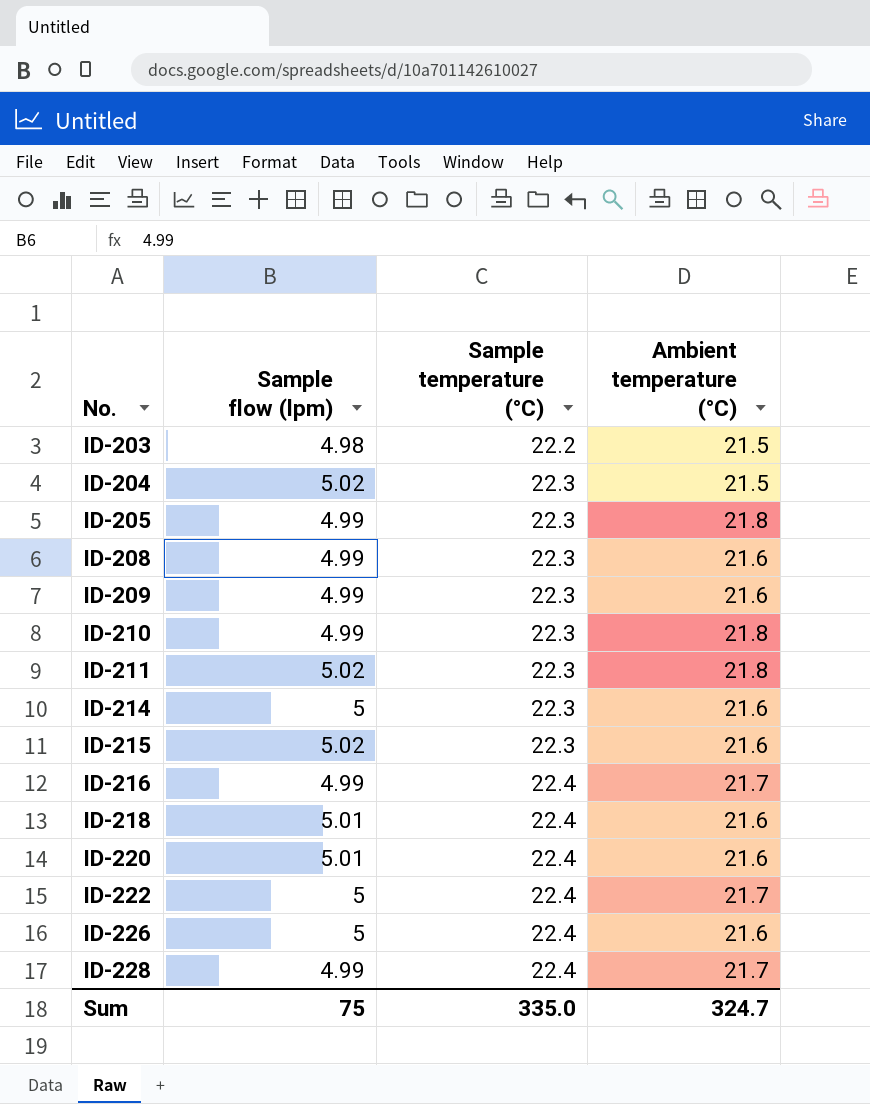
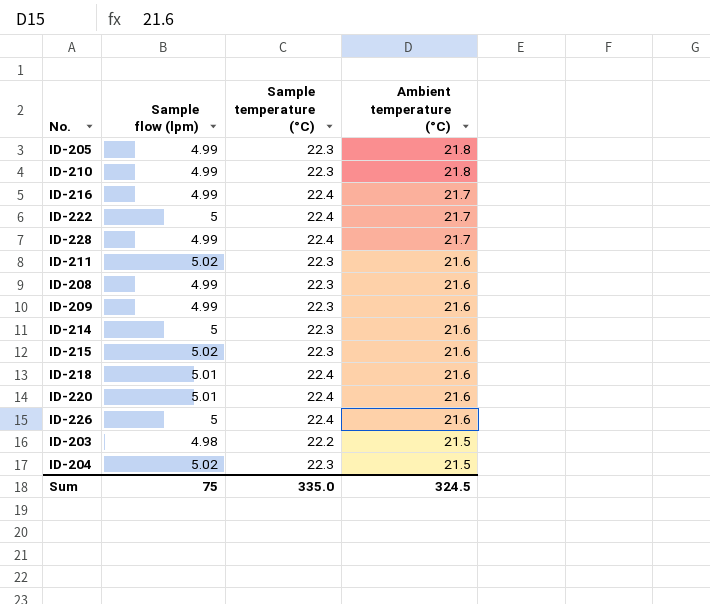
row order: No. ascending -> Ambient temperature (°C) descending
ID-211 | Ambient temperature (°C): 21.8 -> 21.6
Sum | Ambient temperature (°C): 324.7 -> 324.5

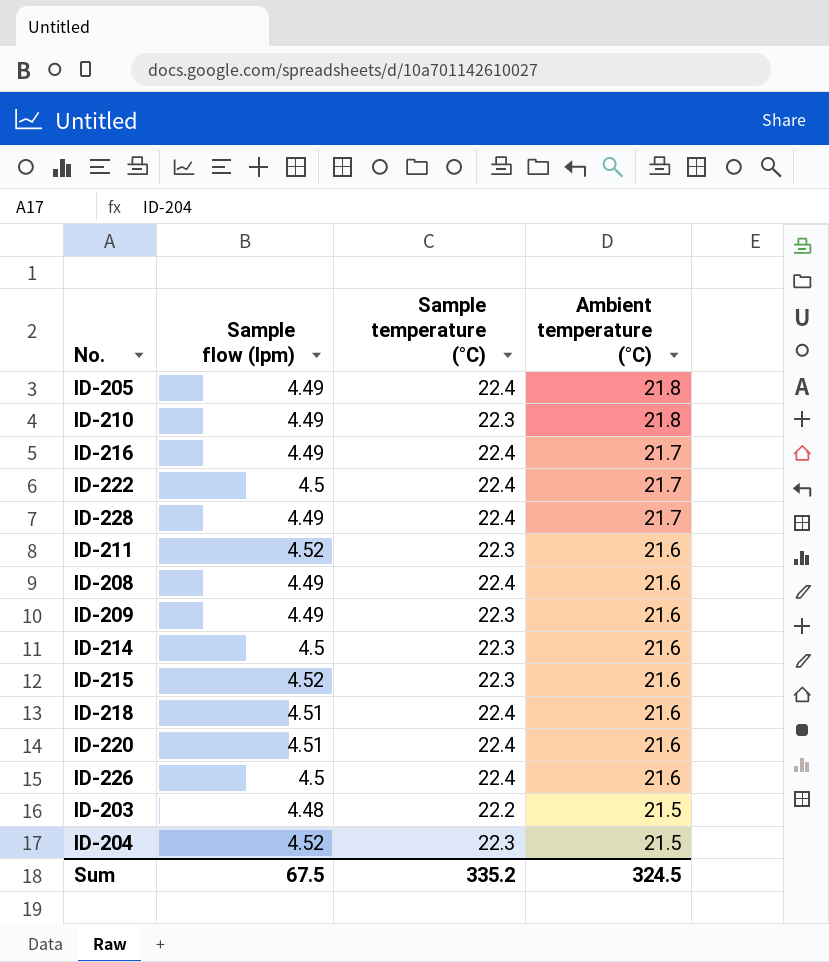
ID-205 | Sample flow (lpm): 4.99 -> 4.49
ID-205 | Sample temperature (°C): 22.3 -> 22.4
ID-210 | Sample flow (lpm): 4.99 -> 4.49
ID-216 | Sample flow (lpm): 4.99 -> 4.49
ID-222 | Sample flow (lpm): 5 -> 4.5
ID-228 | Sample flow (lpm): 4.99 -> 4.49
ID-211 | Sample flow (lpm): 5.02 -> 4.52
ID-208 | Sample flow (lpm): 4.99 -> 4.49
ID-208 | Sample temperature (°C): 22.3 -> 22.4
ID-209 | Sample flow (lpm): 4.99 -> 4.49
ID-214 | Sample flow (lpm): 5 -> 4.5
ID-215 | Sample flow (lpm): 5.02 -> 4.52
ID-218 | Sample flow (lpm): 5.01 -> 4.51
ID-220 | Sample flow (lpm): 5.01 -> 4.51
ID-226 | Sample flow (lpm): 5 -> 4.5
ID-203 | Sample flow (lpm): 4.98 -> 4.48
ID-204 | Sample flow (lpm): 5.02 -> 4.52
Sum | Sample flow (lpm): 75 -> 67.5
Sum | Sample temperature (°C): 335.0 -> 335.2

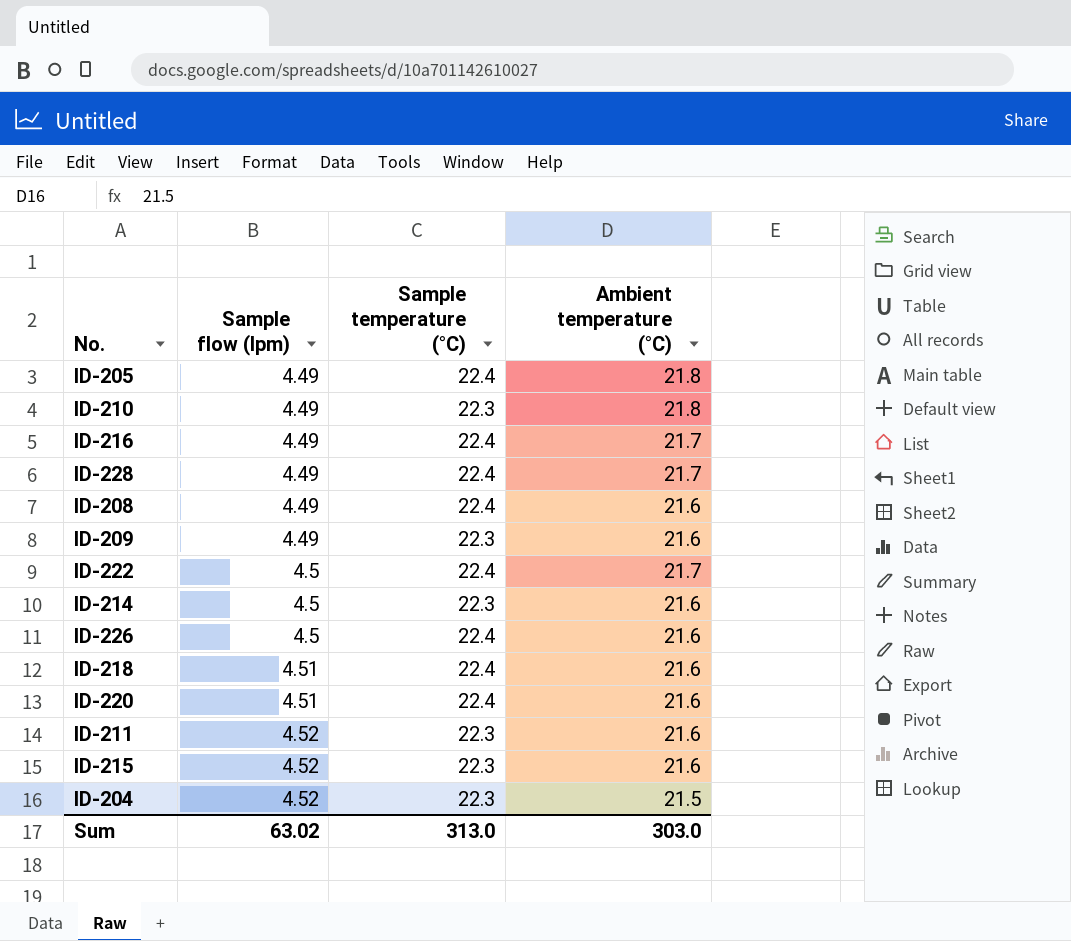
row order: Ambient temperature (°C) descending -> Sample flow (lpm) ascending
row ID-203: 4.48 | 22.2 | 21.5 -> none
Sum | Sample flow (lpm): 67.5 -> 63.02
Sum | Sample temperature (°C): 335.2 -> 313.0
Sum | Ambient temperature (°C): 324.5 -> 303.0

